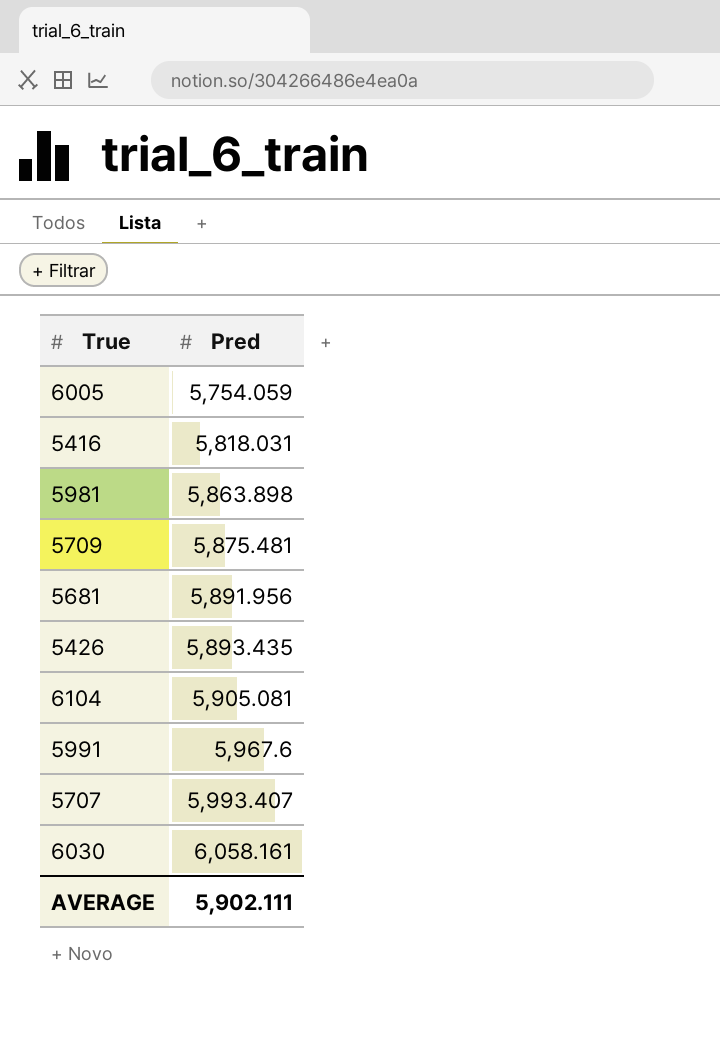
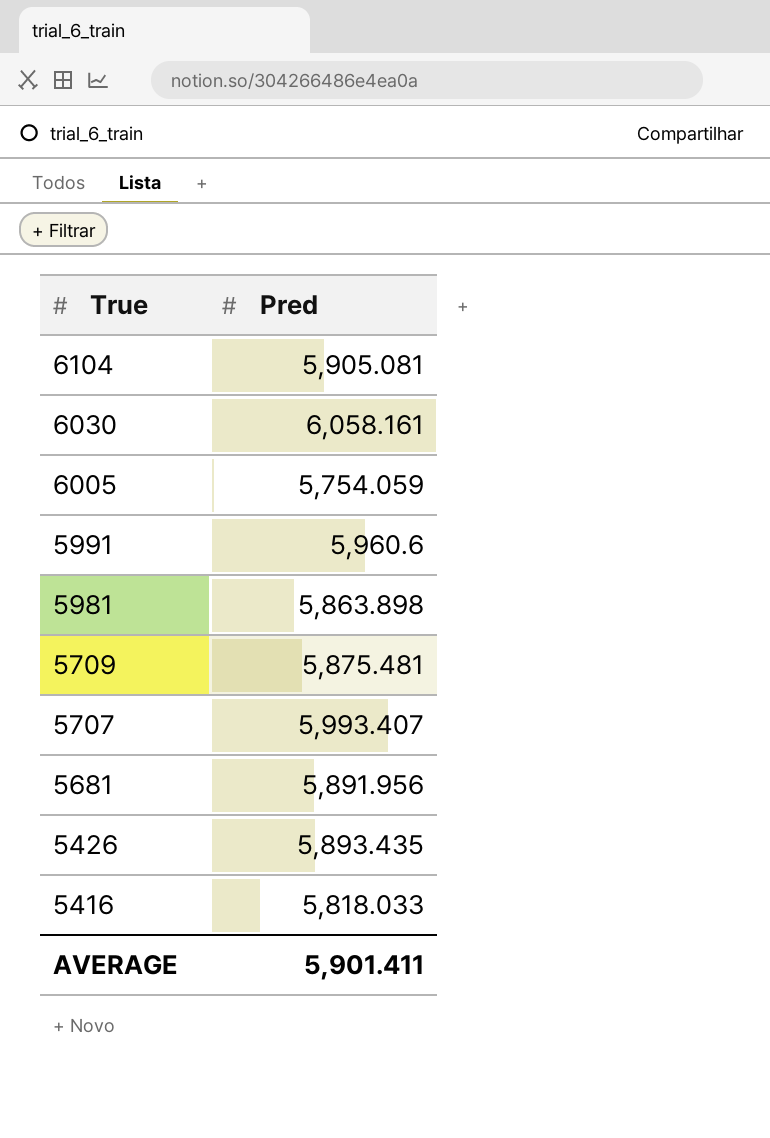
row order: Pred ascending -> True descending
5991 | Pred: 5,967.6 -> 5,960.6
5416 | Pred: 5,818.031 -> 5,818.033
AVERAGE | Pred: 5,902.111 -> 5,901.411

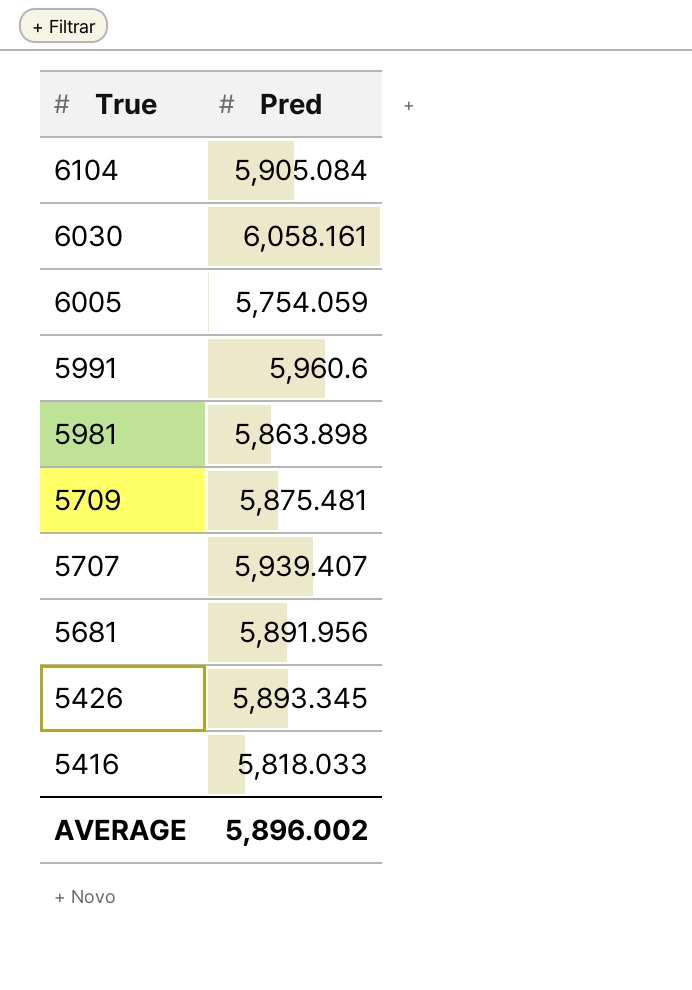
6104 | Pred: 5,905.081 -> 5,905.084
5707 | Pred: 5,993.407 -> 5,939.407
5426 | Pred: 5,893.435 -> 5,893.345
AVERAGE | Pred: 5,901.411 -> 5,896.002

